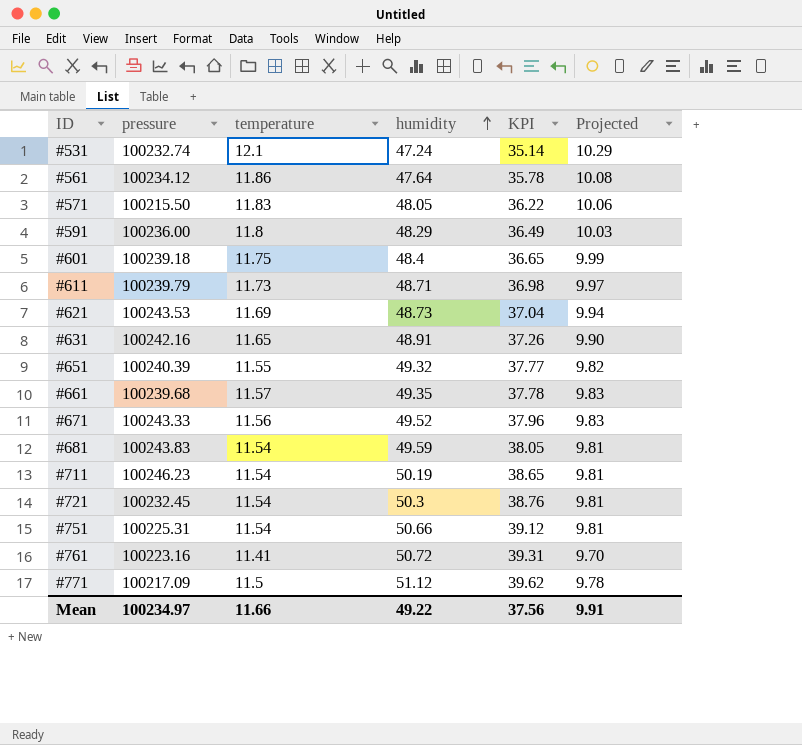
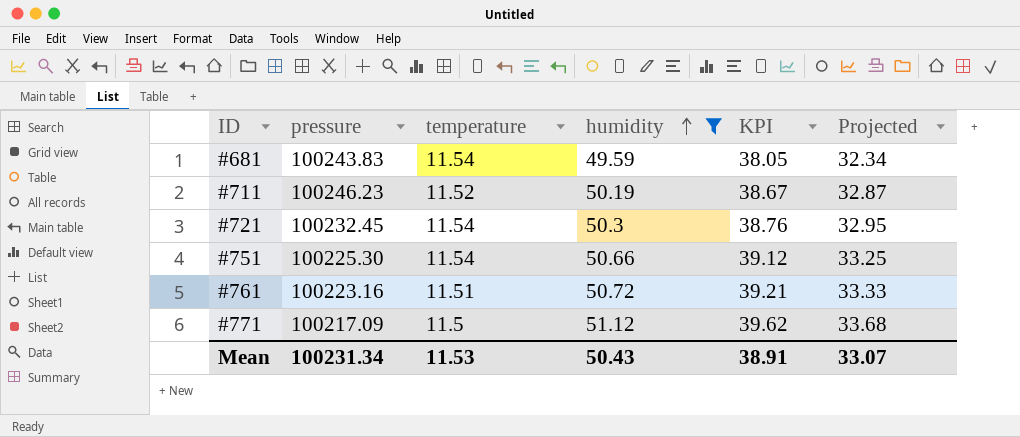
filter: none -> humidity >= 49.59
column Projected | formula: [temperature] * 0.85 -> [KPI] * 0.85
#711 | temperature: 11.54 -> 11.52
#711 | KPI: 38.65 -> 38.67
#751 | pressure: 100225.31 -> 100225.30
#761 | temperature: 11.41 -> 11.51
#761 | KPI: 39.31 -> 39.21
Mean | pressure: 100234.97 -> 100231.34
Mean | temperature: 11.66 -> 11.53
Mean | humidity: 49.22 -> 50.43
Mean | KPI: 37.56 -> 38.91
Mean | Projected: 9.91 -> 33.07

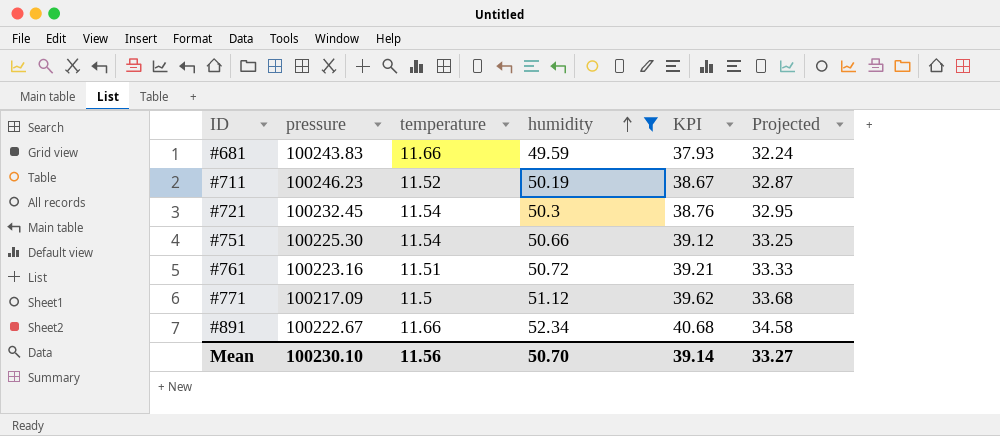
#681 | temperature: 11.54 -> 11.66
#681 | KPI: 38.05 -> 37.93
#681 | Projected: 32.34 -> 32.24
row #891: none -> 100222.67 | 11.66 | 52.34 | 40.68 | 34.58
Mean | pressure: 100231.34 -> 100230.10
Mean | temperature: 11.53 -> 11.56
Mean | humidity: 50.43 -> 50.70
Mean | KPI: 38.91 -> 39.14
Mean | Projected: 33.07 -> 33.27

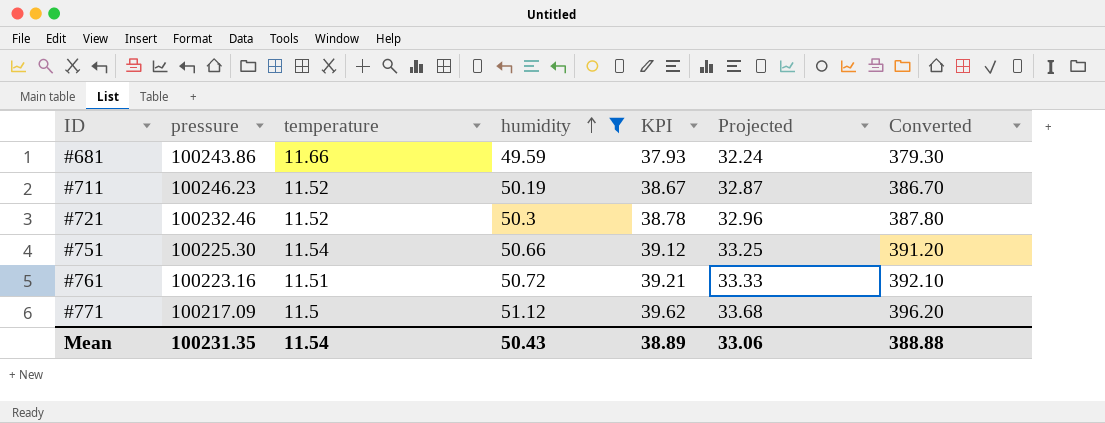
column Converted | formula: none -> [KPI] * 10
row #891: 100222.67 | 11.66 | 52.34 | 40.68 | 34.58 -> none
#681 | pressure: 100243.83 -> 100243.86
#721 | pressure: 100232.45 -> 100232.46
#721 | temperature: 11.54 -> 11.52
#721 | KPI: 38.76 -> 38.78
#721 | Projected: 32.95 -> 32.96
Mean | pressure: 100230.10 -> 100231.35
Mean | temperature: 11.56 -> 11.54
Mean | humidity: 50.70 -> 50.43
Mean | KPI: 39.14 -> 38.89
Mean | Projected: 33.27 -> 33.06

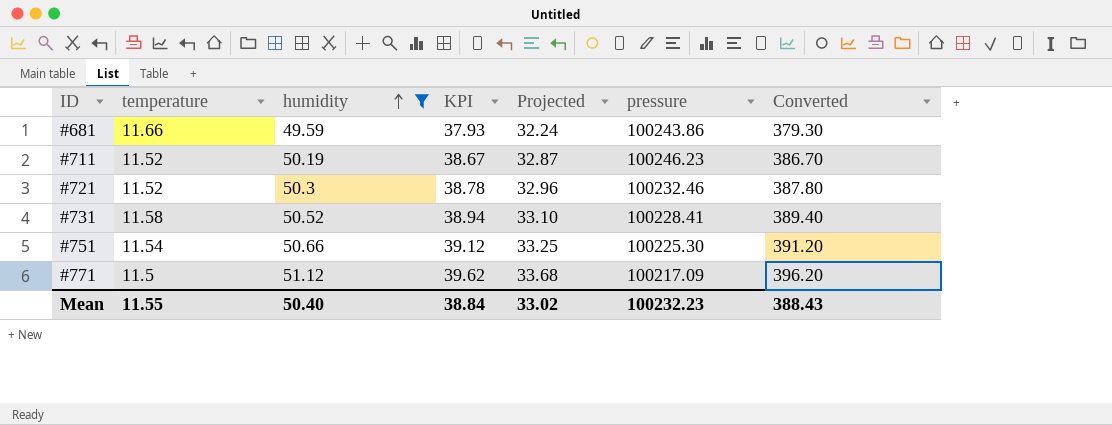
column pressure | position: 2 -> 6
row #761: 100223.16 | 11.51 | 50.72 | 39.21 | 33.33 | 392.10 -> none
row #731: none -> 11.58 | 50.52 | 38.94 | 33.10 | 100228.41 | 389.40
Mean | temperature: 11.54 -> 11.55
Mean | humidity: 50.43 -> 50.40
Mean | KPI: 38.89 -> 38.84
Mean | Projected: 33.06 -> 33.02
Mean | pressure: 100231.35 -> 100232.23
Mean | Converted: 388.88 -> 388.43

